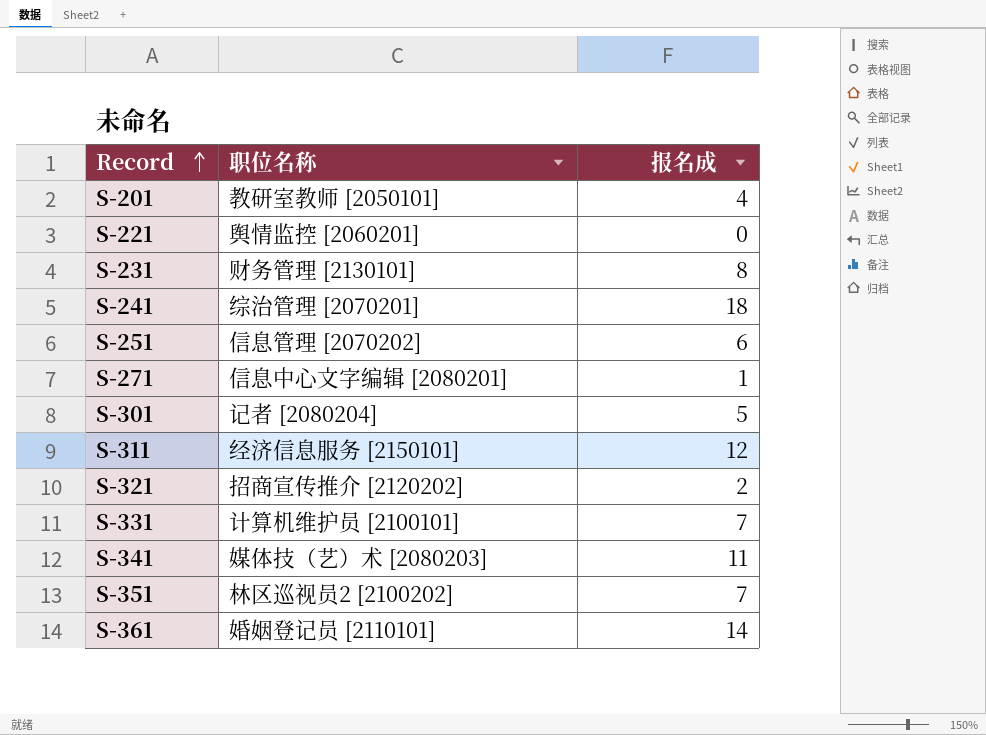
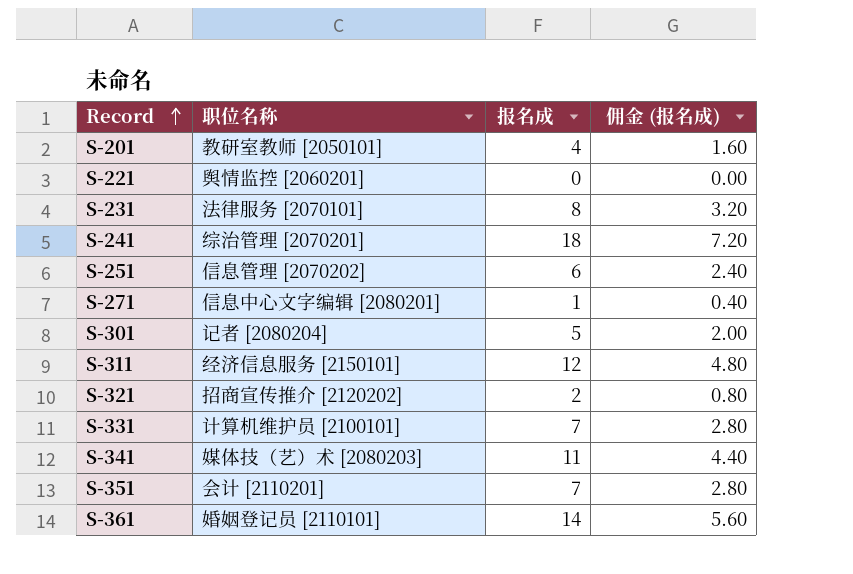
column 佣金 (报名成) | formula: none -> [报名成] * 0.4
S-231 | 职位名称: 财务管理 [2130101] -> 法律服务 [2070101]
S-351 | 职位名称: 林区巡视员2 [2100202] -> 会计 [2110201]

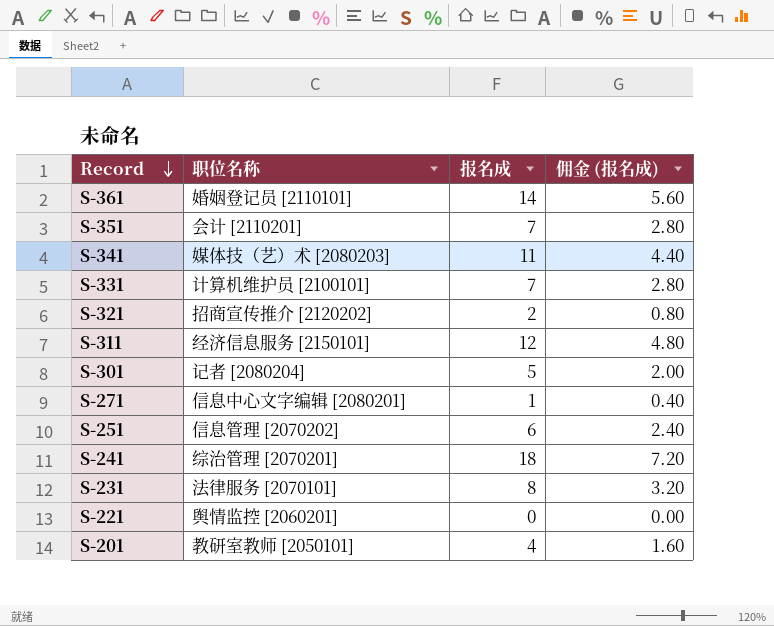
row order: Record ascending -> Record descending

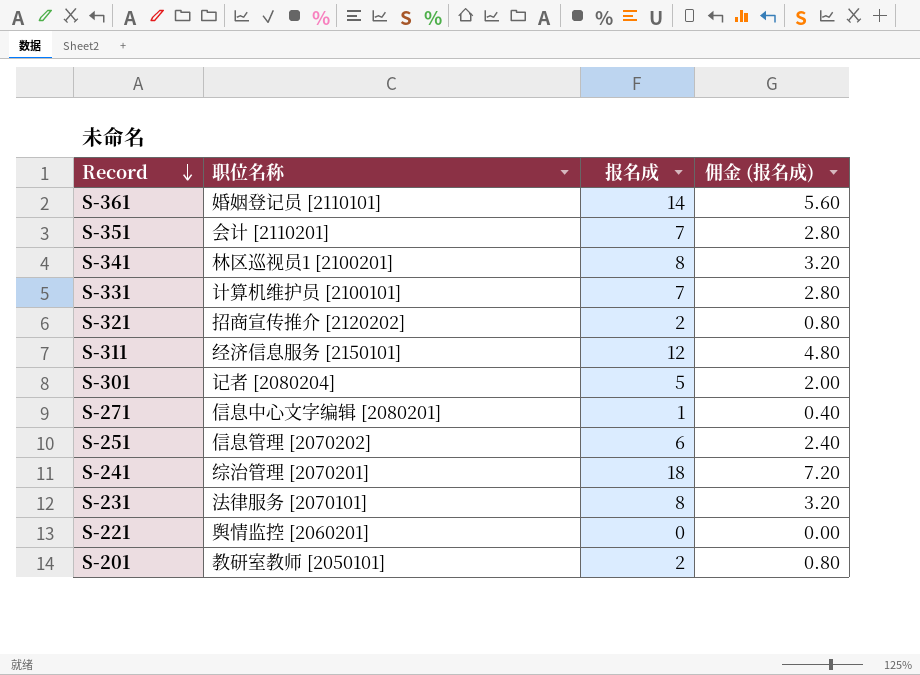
S-341 | 职位名称: 媒体技（艺）术 [2080203] -> 林区巡视员1 [2100201]
S-341 | 报名成: 11 -> 8
S-341 | 佣金 (报名成): 4.40 -> 3.20
S-201 | 报名成: 4 -> 2
S-201 | 佣金 (报名成): 1.60 -> 0.80

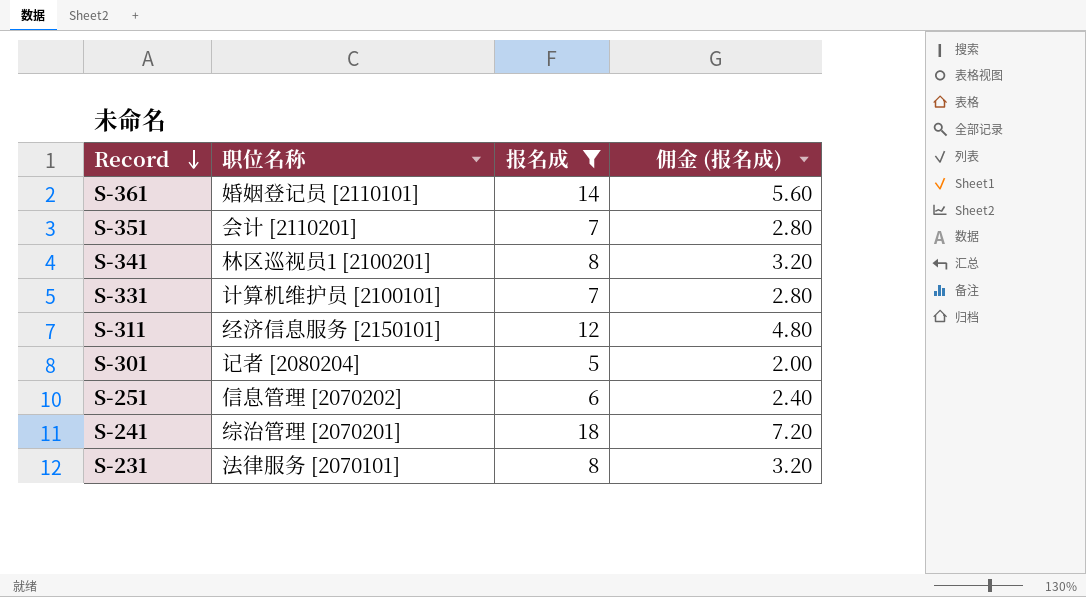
filter: none -> 报名成 >= 5

